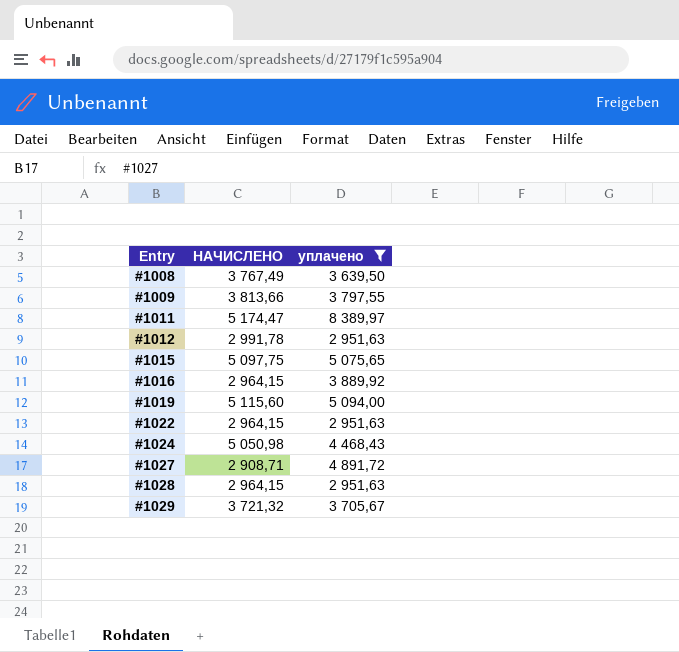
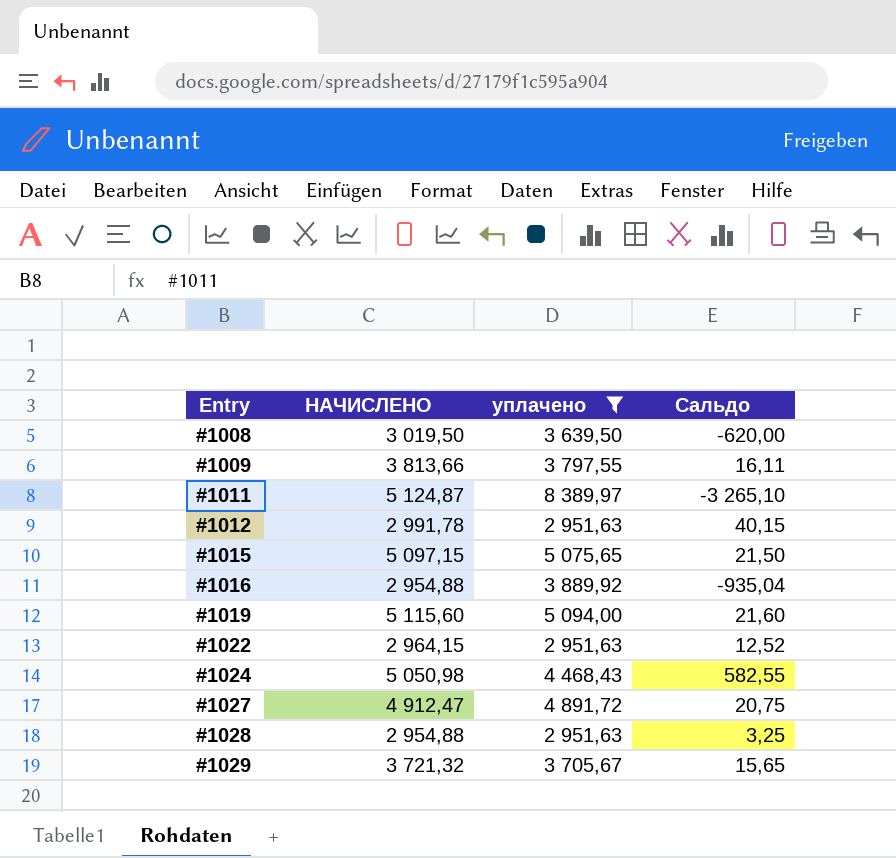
column Сальдо | formula: none -> [НАЧИСЛЕНО] - [уплачено]
#1008 | НАЧИСЛЕНО: 3 767,49 -> 3 019,50
#1011 | НАЧИСЛЕНО: 5 174,47 -> 5 124,87
#1015 | НАЧИСЛЕНО: 5 097,75 -> 5 097,15
#1016 | НАЧИСЛЕНО: 2 964,15 -> 2 954,88
#1027 | НАЧИСЛЕНО: 2 908,71 -> 4 912,47
#1028 | НАЧИСЛЕНО: 2 964,15 -> 2 954,88

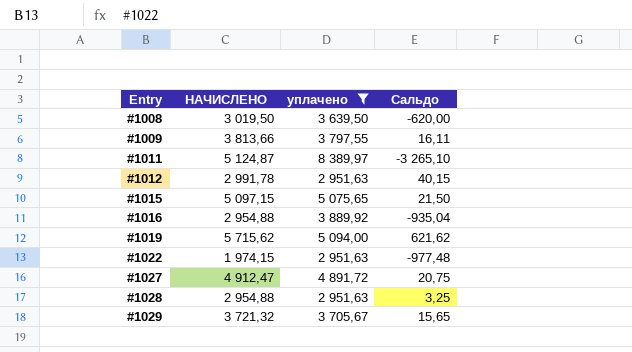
row #1024: 5 050,98 | 4 468,43 | 582,55 -> none
#1019 | НАЧИСЛЕНО: 5 115,60 -> 5 715,62
#1019 | Сальдо: 21,60 -> 621,62
#1022 | НАЧИСЛЕНО: 2 964,15 -> 1 974,15
#1022 | Сальдо: 12,52 -> -977,48

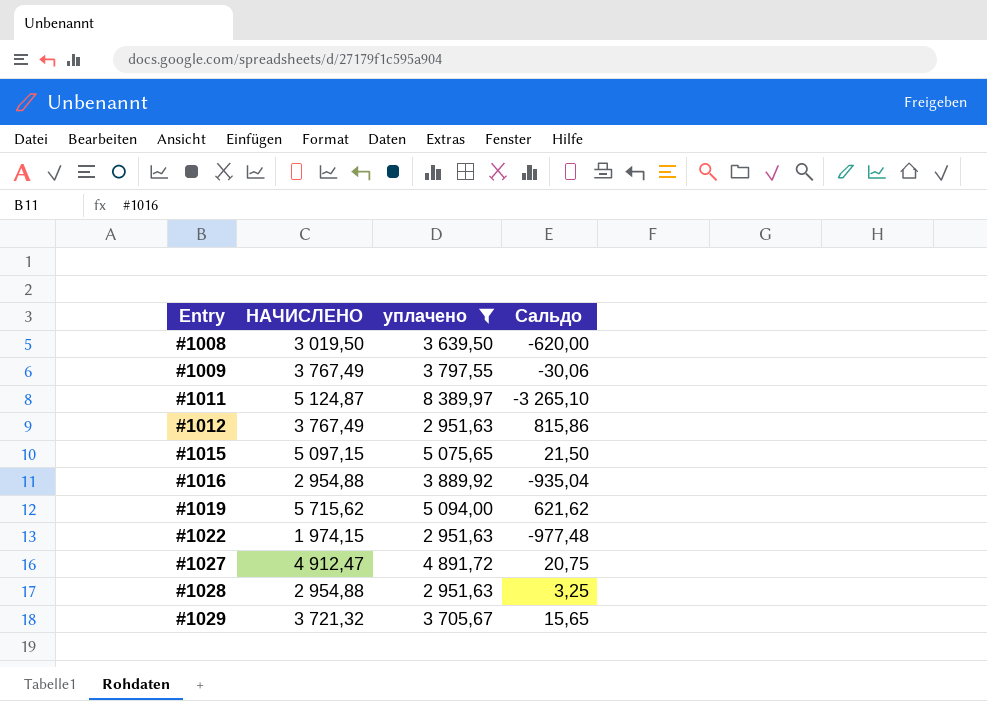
#1009 | НАЧИСЛЕНО: 3 813,66 -> 3 767,49
#1009 | Сальдо: 16,11 -> -30,06
#1012 | НАЧИСЛЕНО: 2 991,78 -> 3 767,49
#1012 | Сальдо: 40,15 -> 815,86

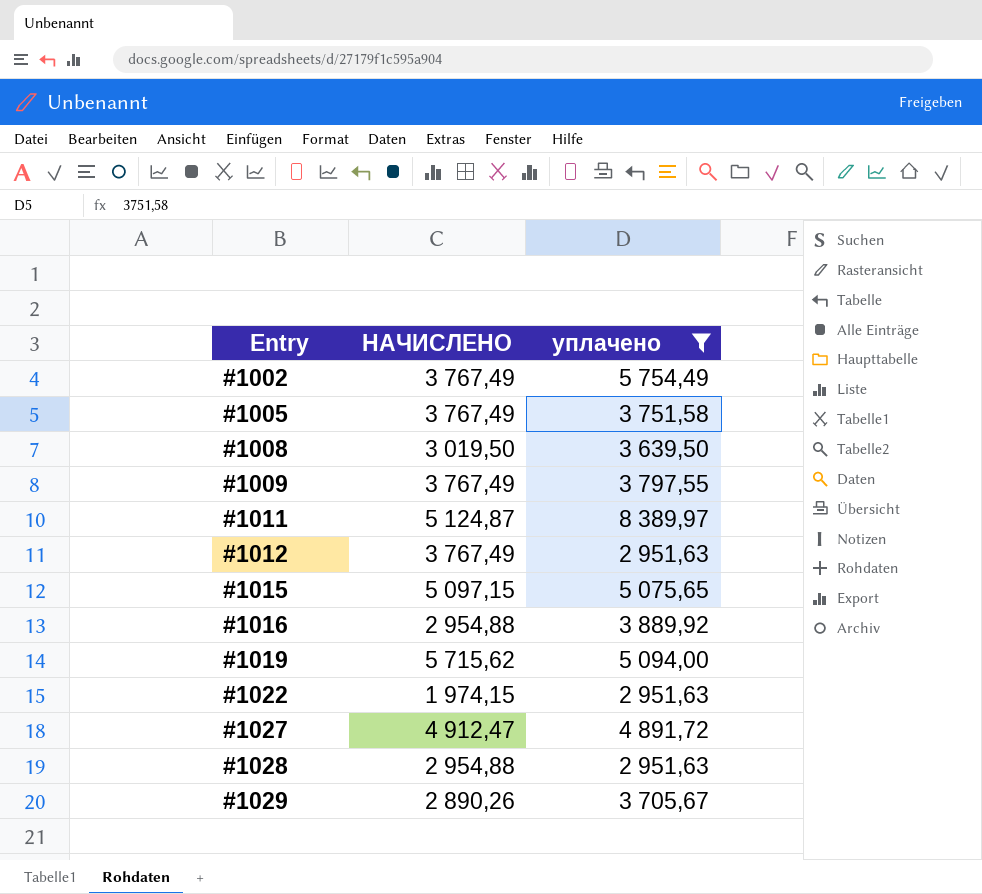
column Сальдо | formula: [НАЧИСЛЕНО] - [уплачено] -> none
row #1002: none -> 3 767,49 | 5 754,49
row #1005: none -> 3 767,49 | 3 751,58
#1029 | НАЧИСЛЕНО: 3 721,32 -> 2 890,26

